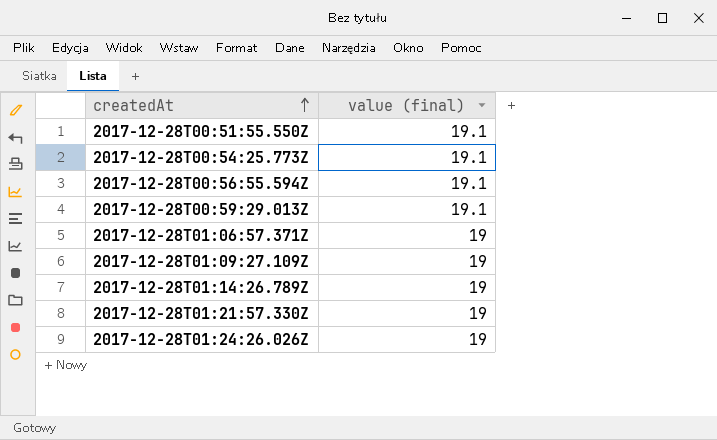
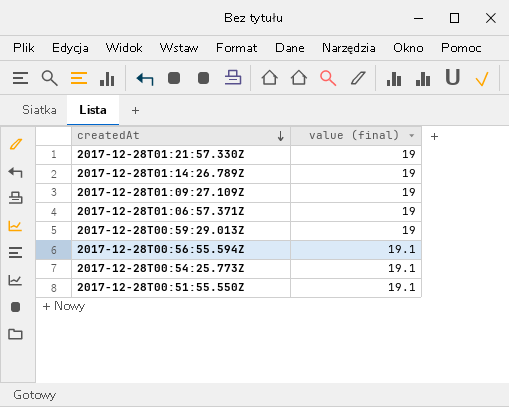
row order: createdAt ascending -> createdAt descending
row 2017-12-28T01:24:26.026Z: 19 -> none
2017-12-28T00:59:29.013Z | value (final): 19.1 -> 19

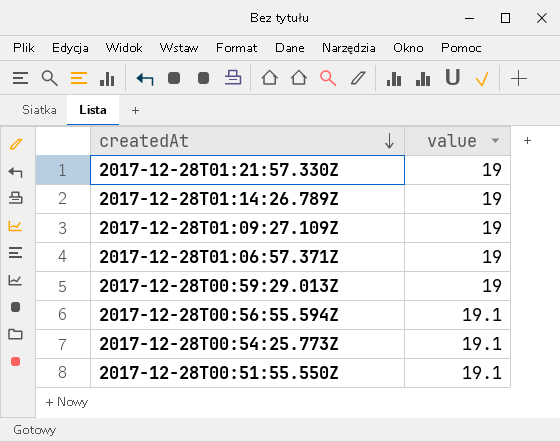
column name: value (final) -> value

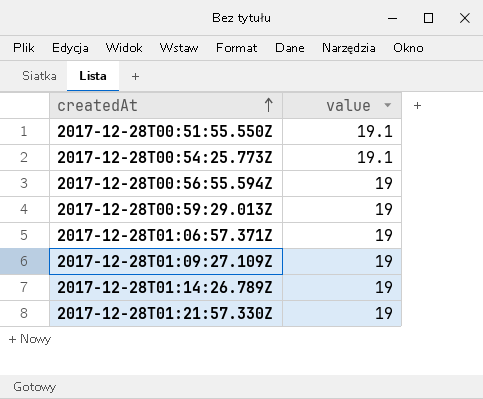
row order: createdAt descending -> createdAt ascending
2017-12-28T00:56:55.594Z | value: 19.1 -> 19

